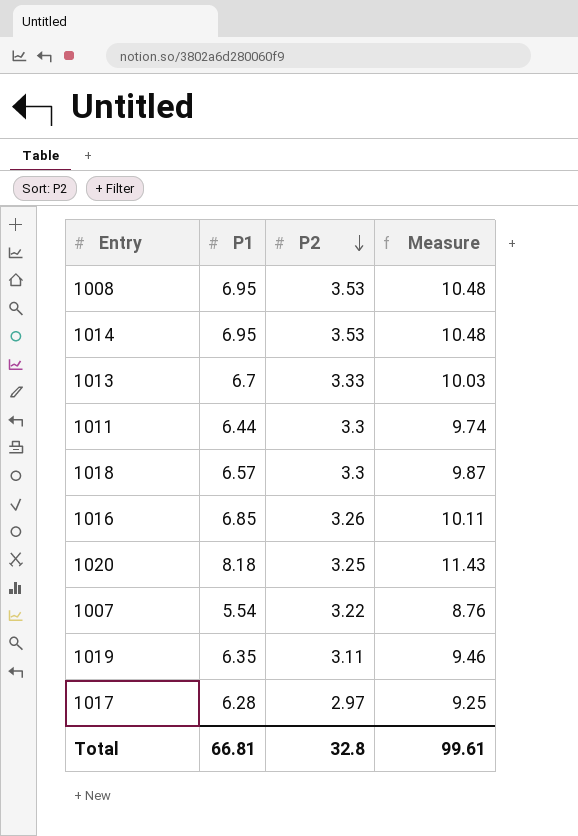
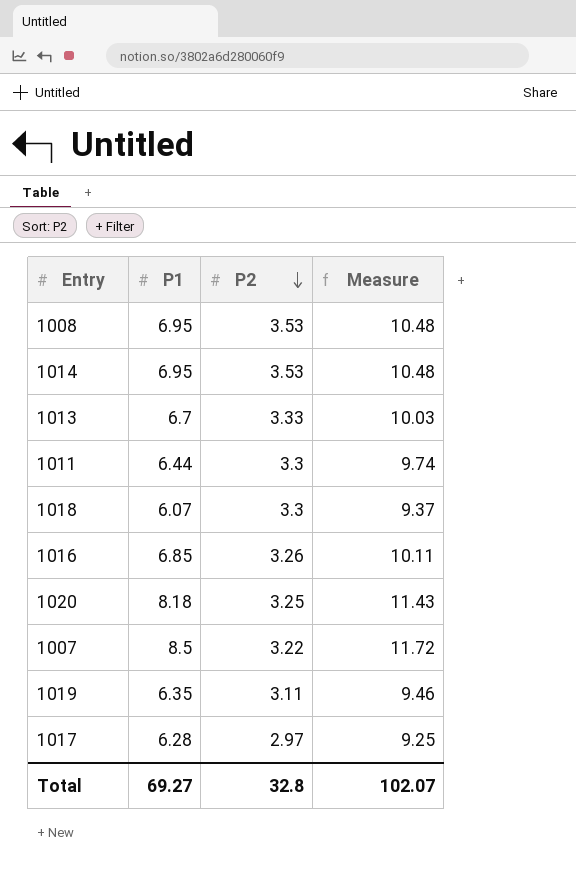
1018 | P1: 6.57 -> 6.07
1018 | Measure: 9.87 -> 9.37
1007 | P1: 5.54 -> 8.5
1007 | Measure: 8.76 -> 11.72
Total | P1: 66.81 -> 69.27
Total | Measure: 99.61 -> 102.07

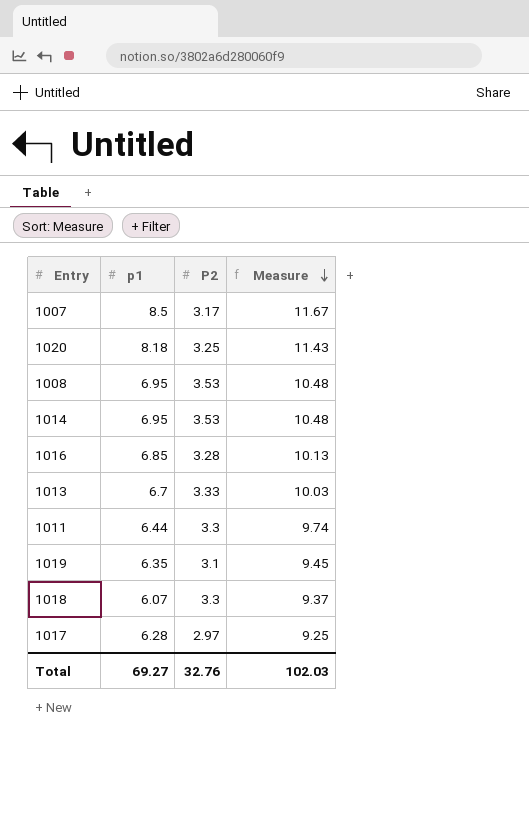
row order: P2 descending -> Measure descending
column name: P1 -> p1
1007 | P2: 3.22 -> 3.17
1007 | Measure: 11.72 -> 11.67
1016 | P2: 3.26 -> 3.28
1016 | Measure: 10.11 -> 10.13
1019 | P2: 3.11 -> 3.1
1019 | Measure: 9.46 -> 9.45
Total | P2: 32.8 -> 32.76
Total | Measure: 102.07 -> 102.03

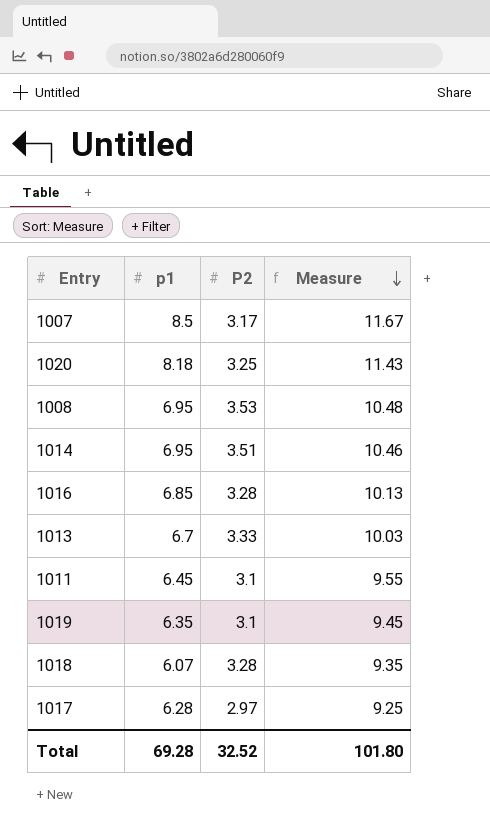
1014 | P2: 3.53 -> 3.51
1014 | Measure: 10.48 -> 10.46
1011 | p1: 6.44 -> 6.45
1011 | P2: 3.3 -> 3.1
1011 | Measure: 9.74 -> 9.55
1018 | P2: 3.3 -> 3.28
1018 | Measure: 9.37 -> 9.35
Total | p1: 69.27 -> 69.28
Total | P2: 32.76 -> 32.52
Total | Measure: 102.03 -> 101.80

